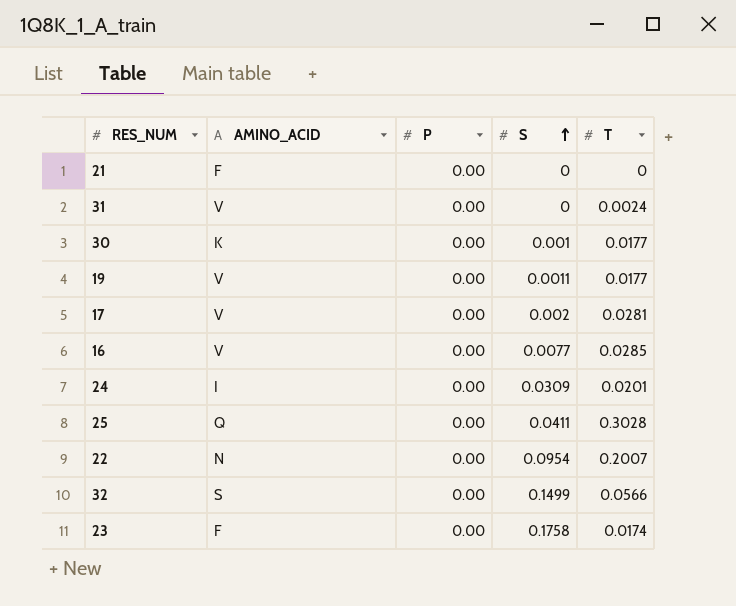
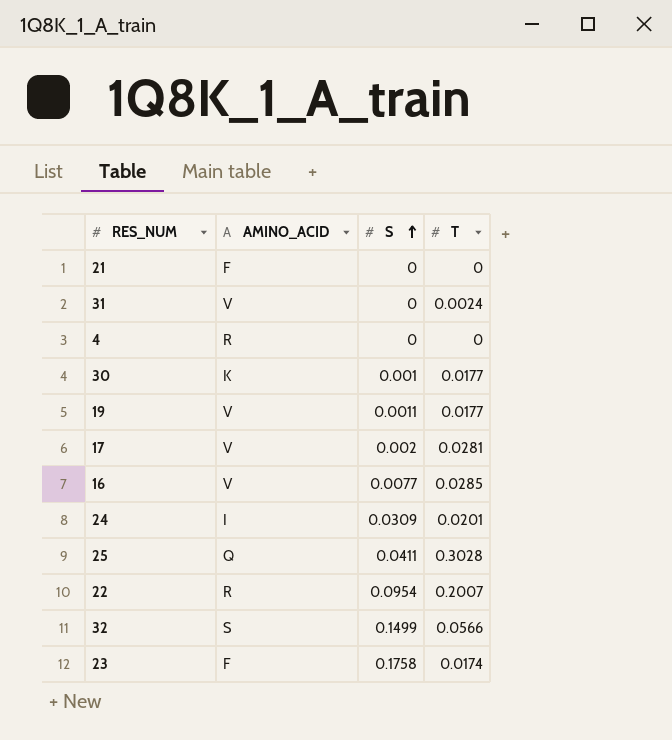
column P | position: 3 -> none
row 4: none -> R | 0 | 0
22 | AMINO_ACID: N -> R

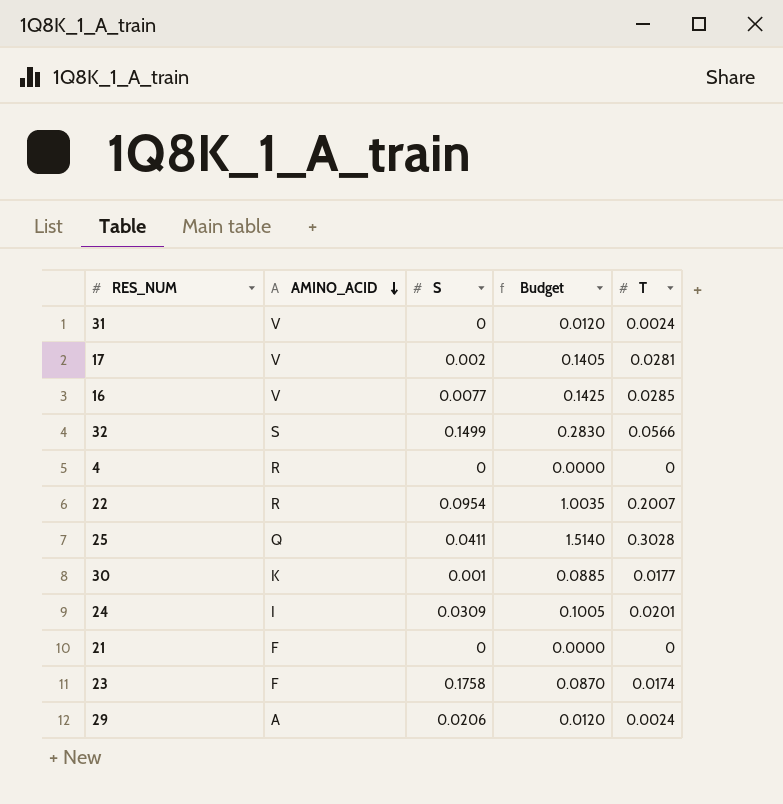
row order: S ascending -> AMINO_ACID descending
column Budget | formula: none -> [T] * 5
row 19: V | 0.0011 | 0.0177 -> none
row 29: none -> A | 0.0206 | 0.0120 | 0.0024

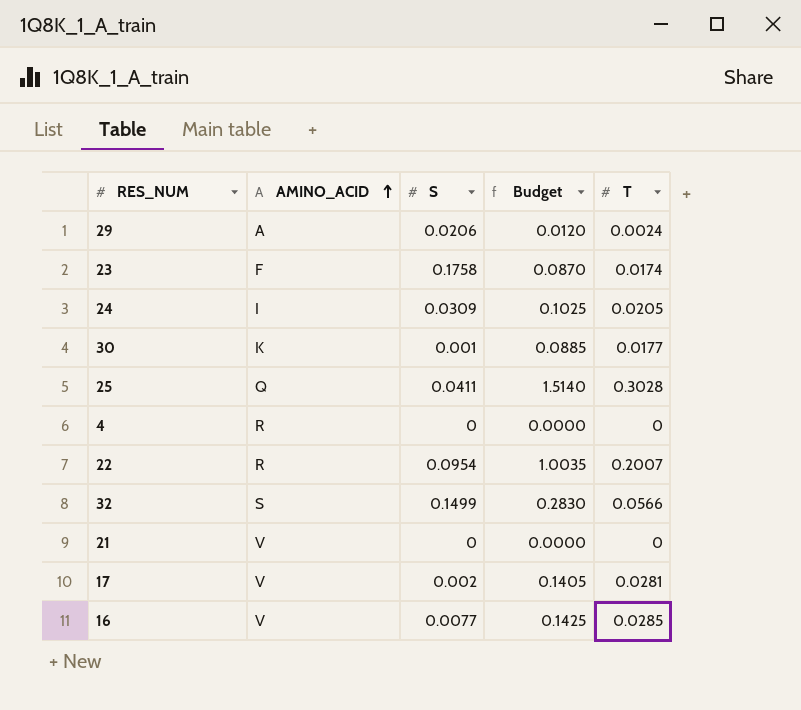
row order: AMINO_ACID descending -> AMINO_ACID ascending
row 31: V | 0 | 0.0120 | 0.0024 -> none
24 | Budget: 0.1005 -> 0.1025
24 | T: 0.0201 -> 0.0205
21 | AMINO_ACID: F -> V

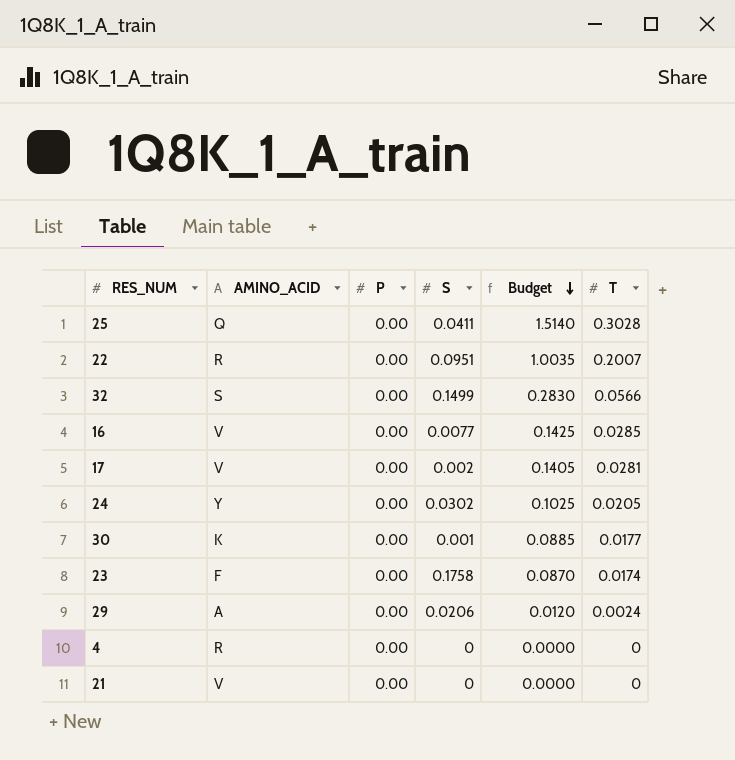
row order: AMINO_ACID ascending -> Budget descending
column P | position: none -> 3
22 | S: 0.0954 -> 0.0951
24 | AMINO_ACID: I -> Y
24 | S: 0.0309 -> 0.0302

